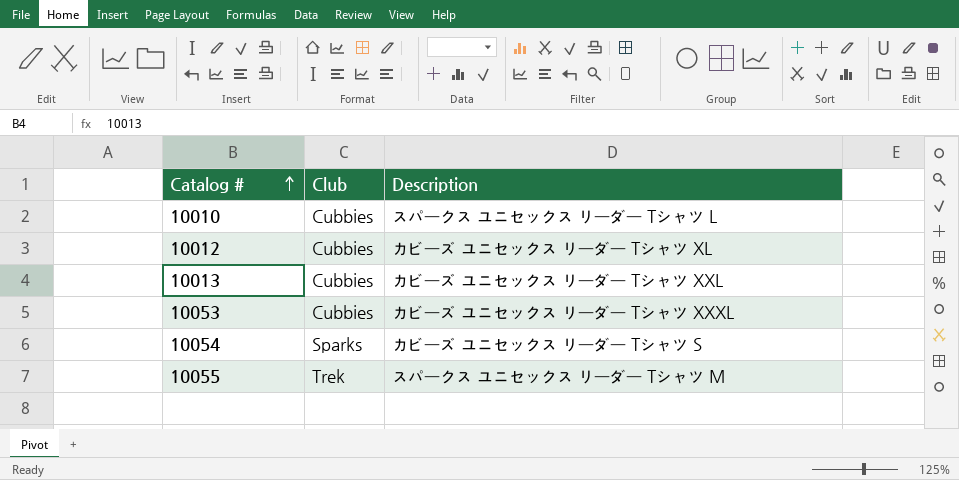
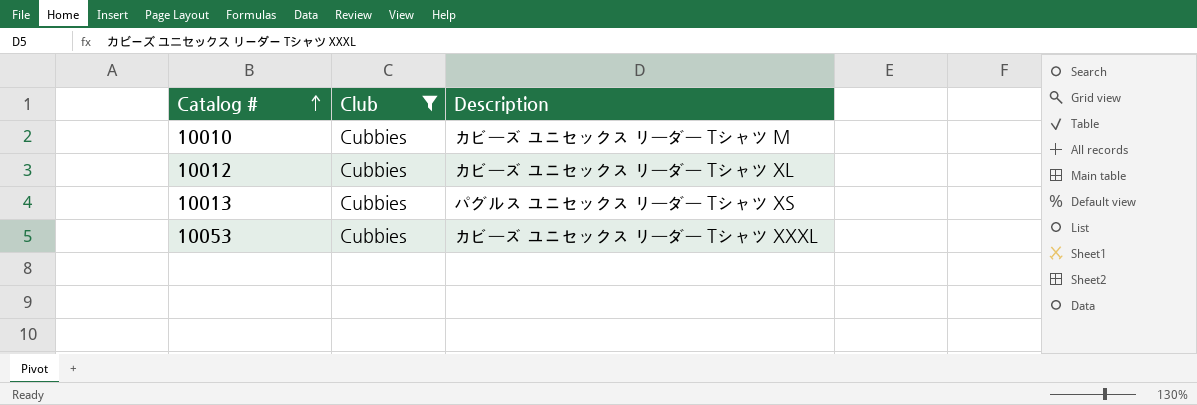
filter: none -> Club = Cubbies
10010 | Description: スパークス ユニセックス リーダー Tシャツ L -> カビーズ ユニセックス リーダー Tシャツ M
10013 | Description: カビーズ ユニセックス リーダー Tシャツ XXL -> パグルス ユニセックス リーダー Tシャツ XS

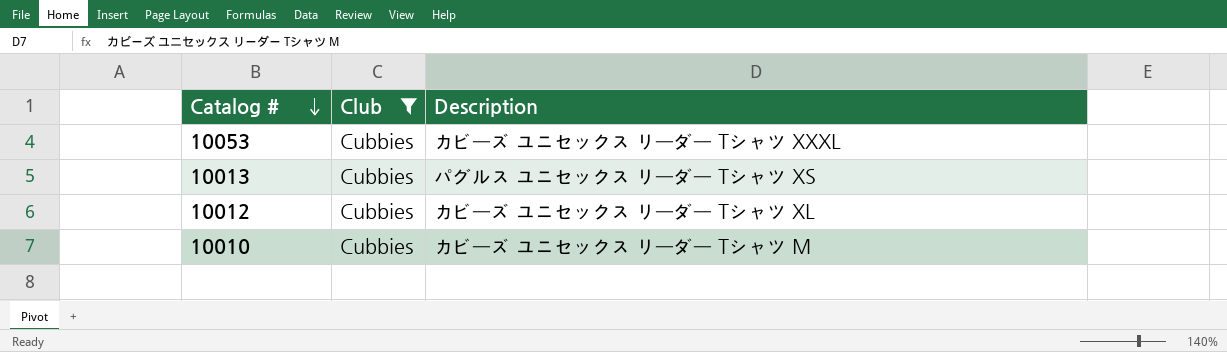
row order: Catalog # ascending -> Catalog # descending

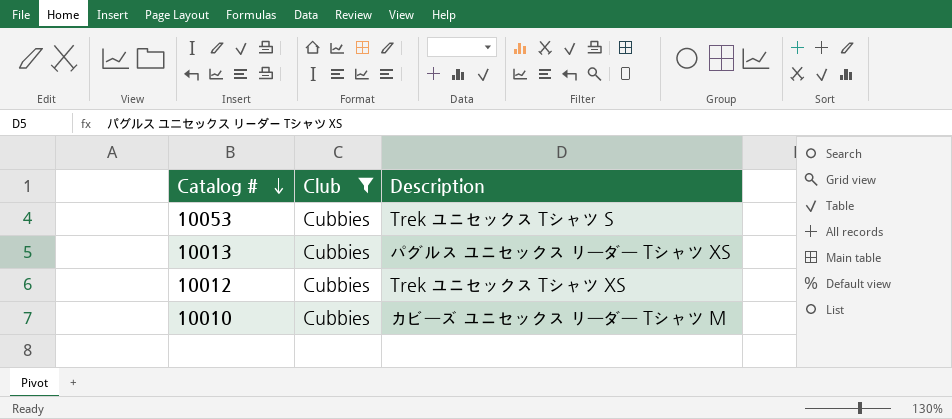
10053 | Description: カビーズ ユニセックス リーダー Tシャツ XXXL -> Trek ユニセックス Tシャツ S
10012 | Description: カビーズ ユニセックス リーダー Tシャツ XL -> Trek ユニセックス Tシャツ XS

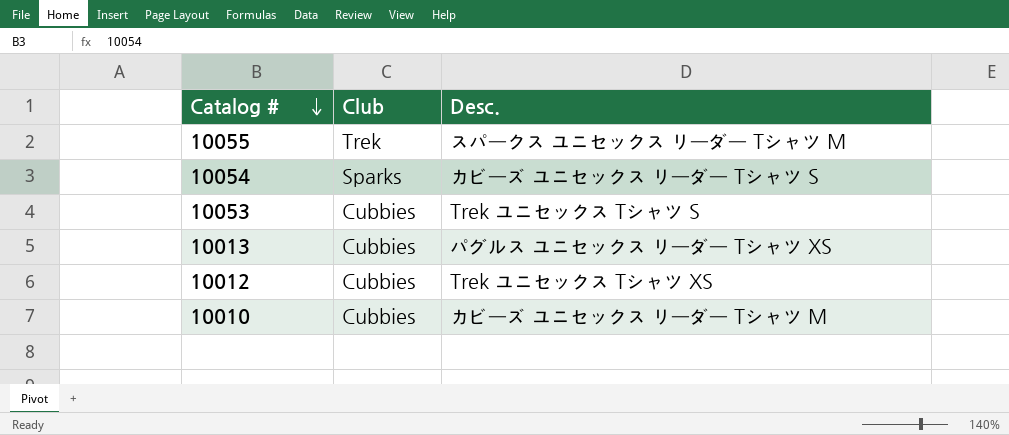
filter: Club = Cubbies -> none
column name: Description -> Desc.

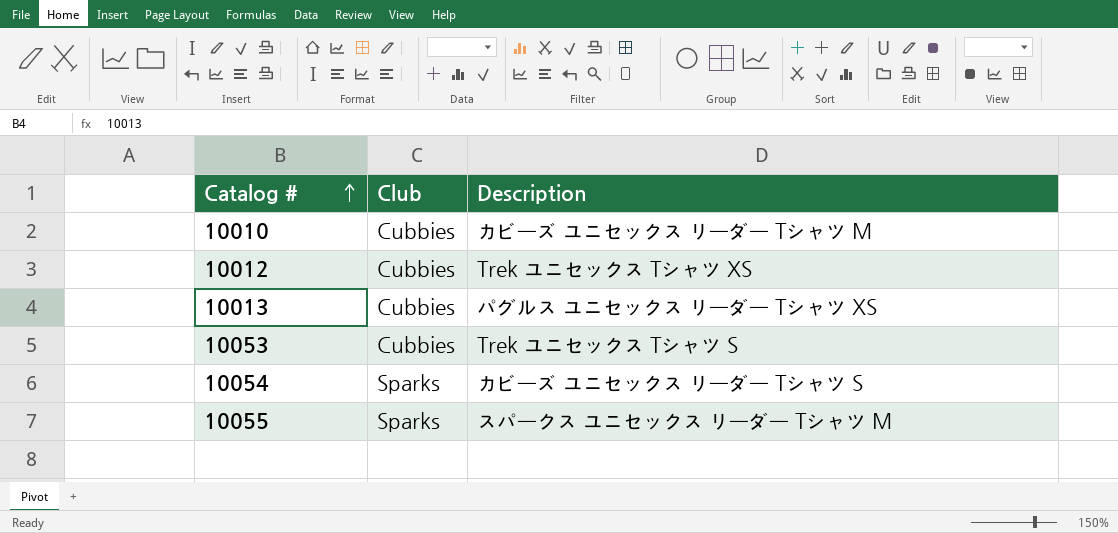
row order: Catalog # descending -> Catalog # ascending
column name: Desc. -> Description
10055 | Club: Trek -> Sparks

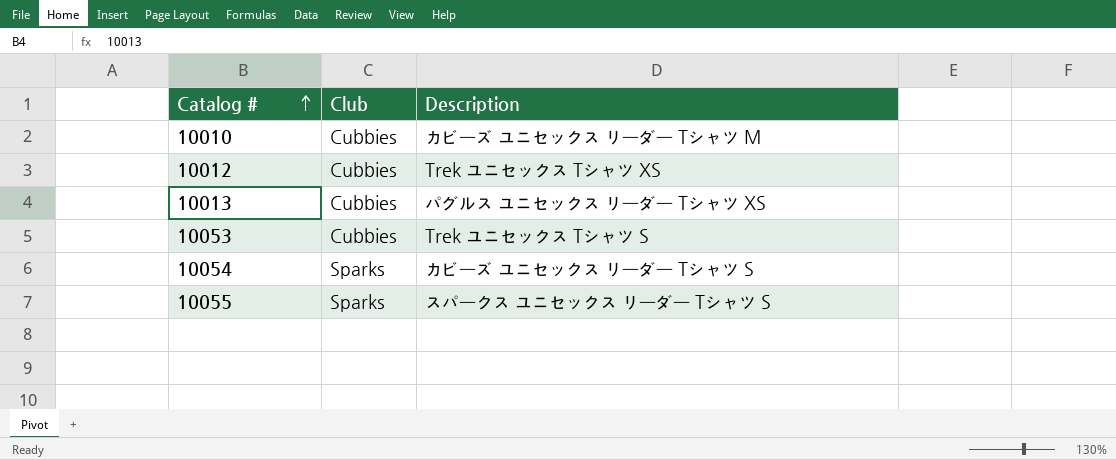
10055 | Description: スパークス ユニセックス リーダー Tシャツ M -> スパークス ユニセックス リーダー Tシャツ S

